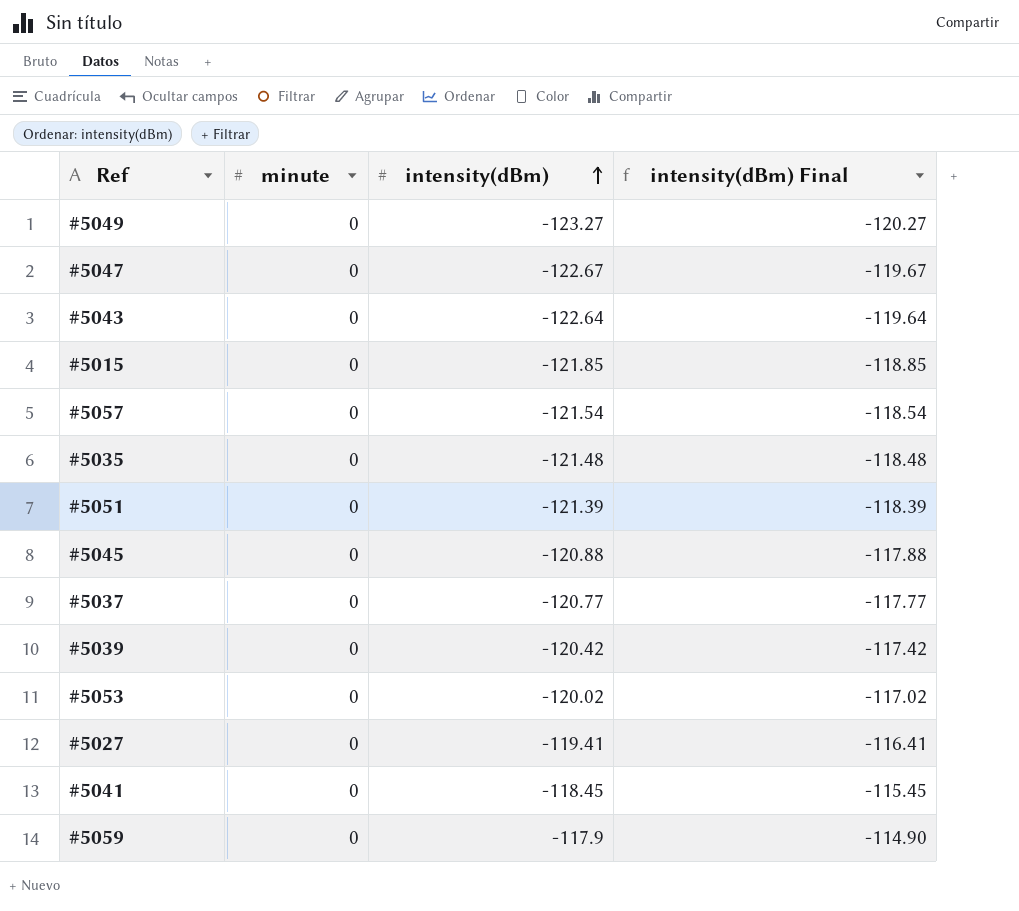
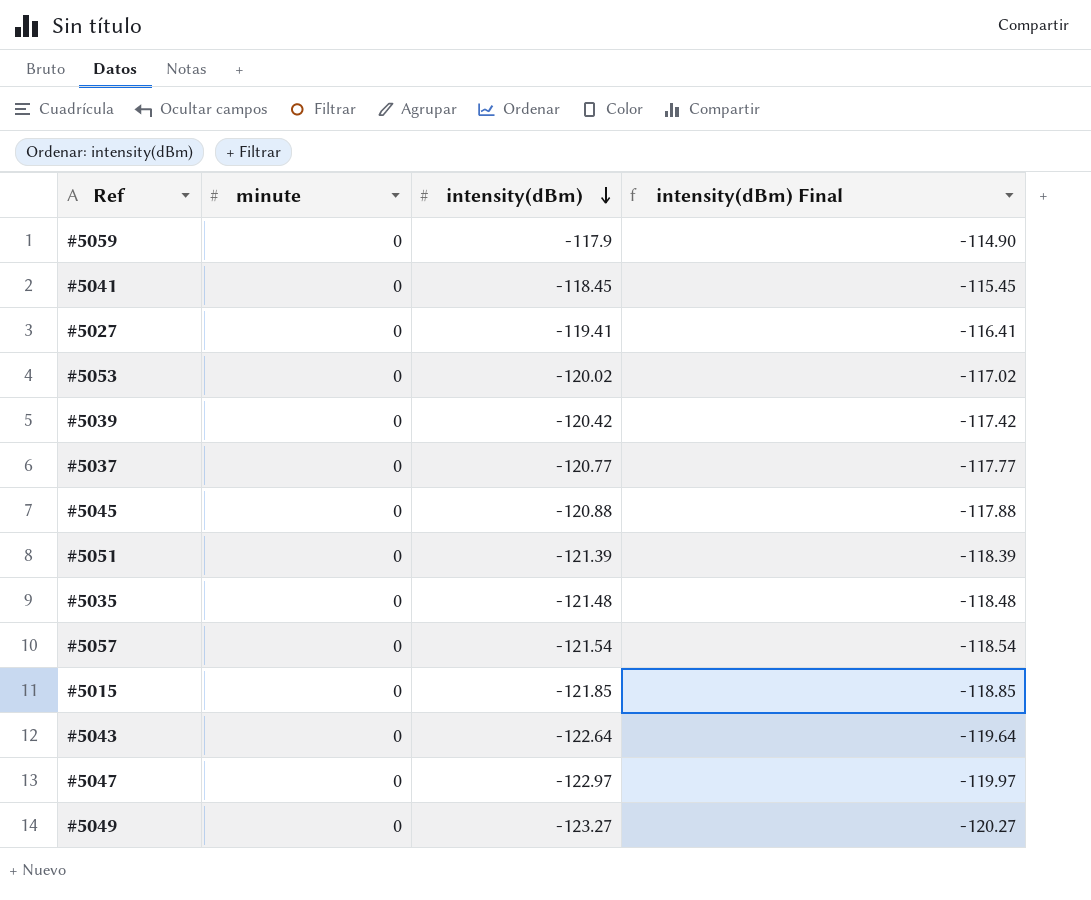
row order: intensity(dBm) ascending -> intensity(dBm) descending
#5047 | intensity(dBm): -122.67 -> -122.97
#5047 | intensity(dBm) Final: -119.67 -> -119.97

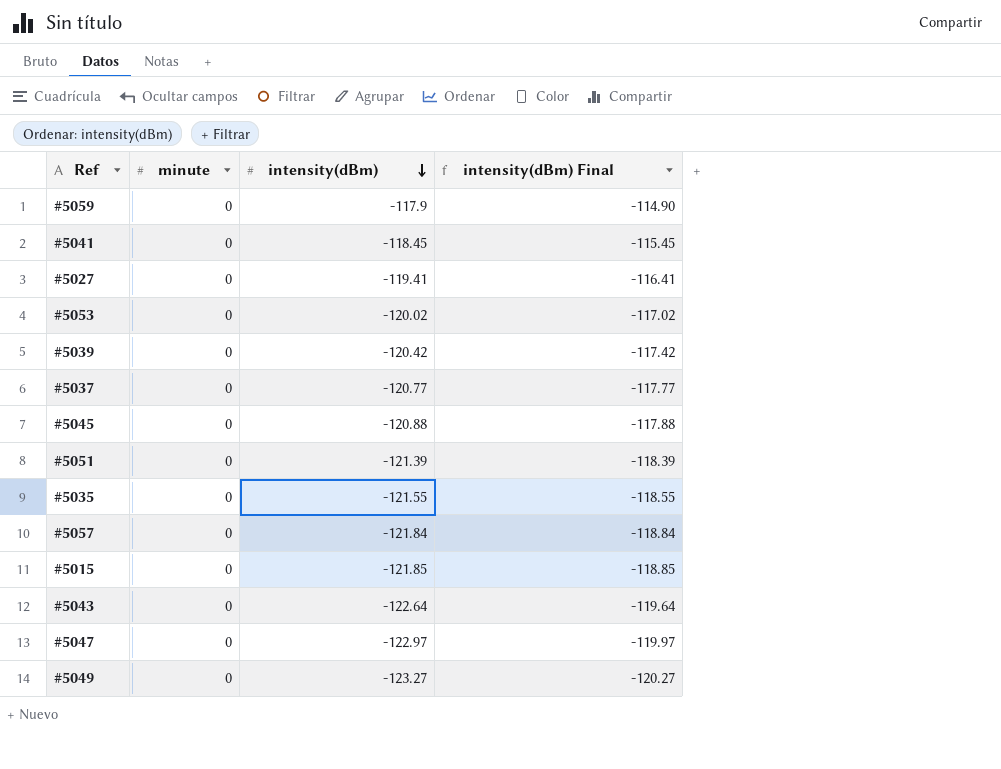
#5035 | intensity(dBm): -121.48 -> -121.55
#5035 | intensity(dBm) Final: -118.48 -> -118.55
#5057 | intensity(dBm): -121.54 -> -121.84
#5057 | intensity(dBm) Final: -118.54 -> -118.84

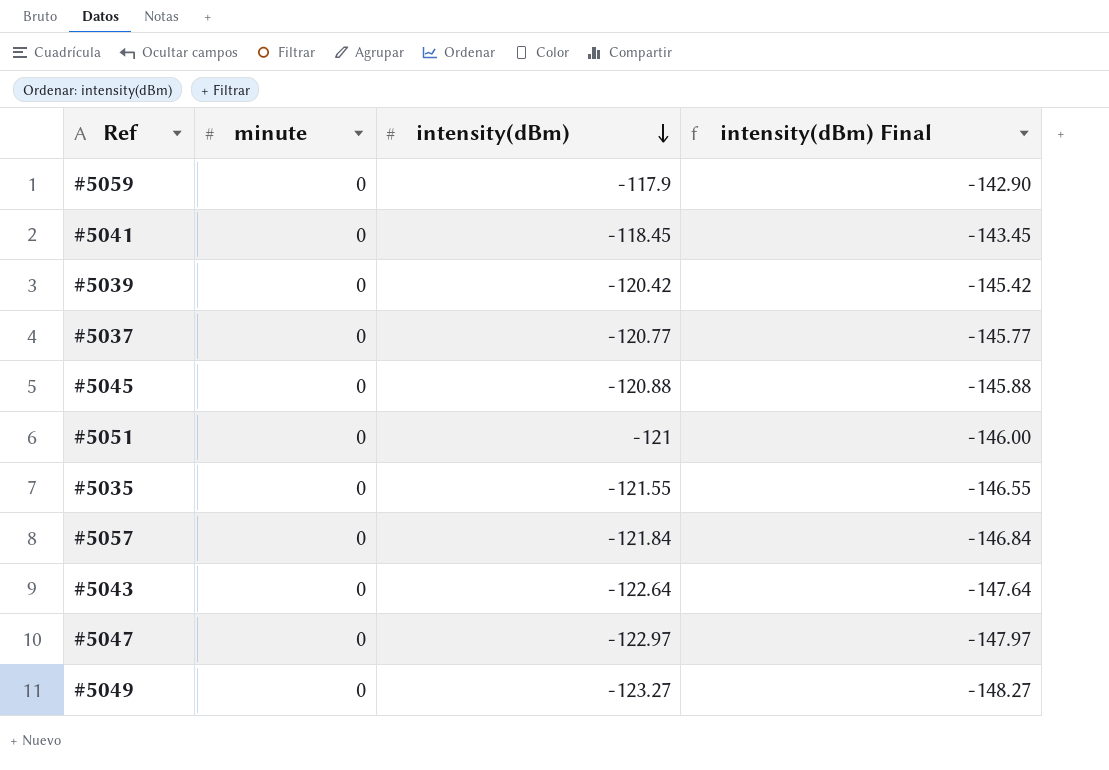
column intensity(dBm) Final | formula: [intensity(dBm)] + 3 -> [intensity(dBm)] - 25
row #5027: 0 | -119.41 | -116.41 -> none
row #5053: 0 | -120.02 | -117.02 -> none
row #5015: 0 | -121.85 | -118.85 -> none
#5051 | intensity(dBm): -121.39 -> -121

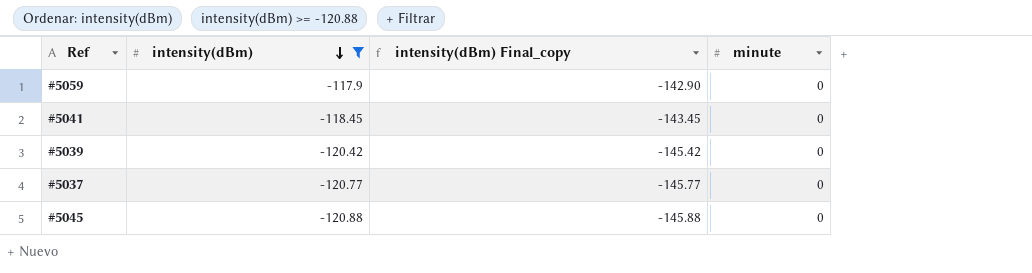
filter: none -> intensity(dBm) >= -120.88
column name: intensity(dBm) Final -> intensity(dBm) Final_copy
column minute | position: 2 -> 4

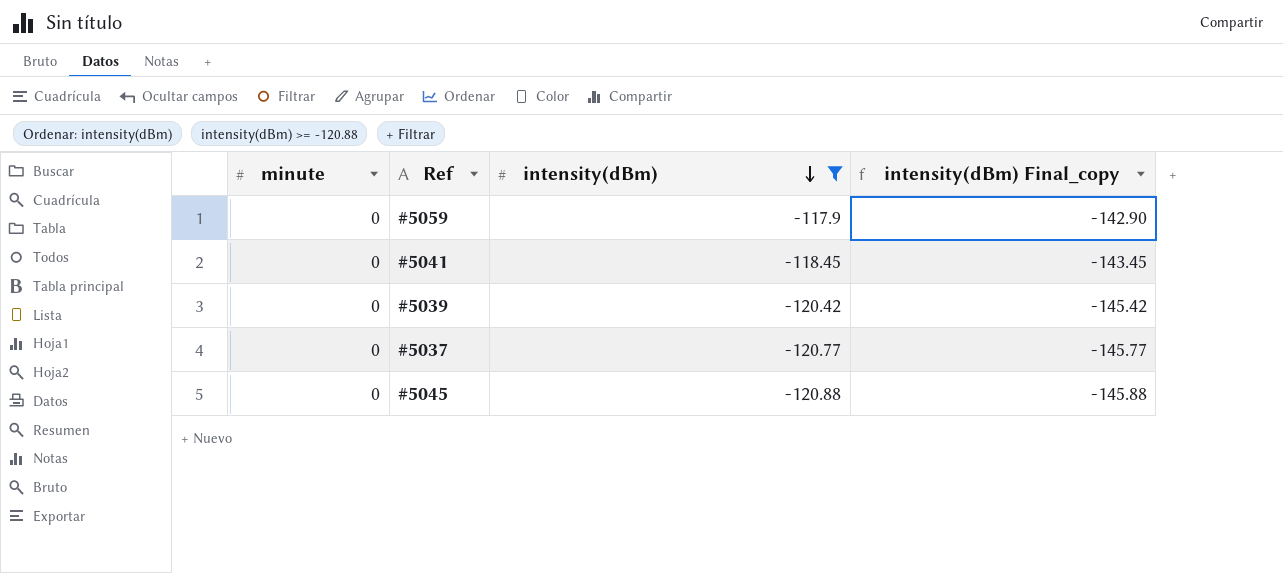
column minute | position: 4 -> 1

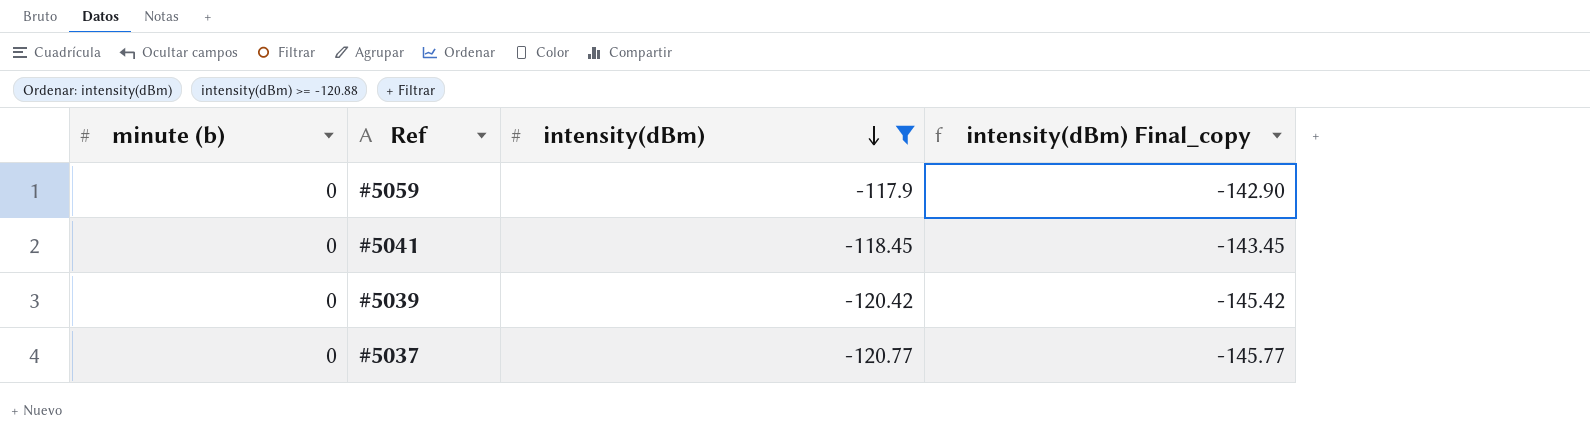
column name: minute -> minute (b)
row #5045: 0 | -120.88 | -145.88 -> none

